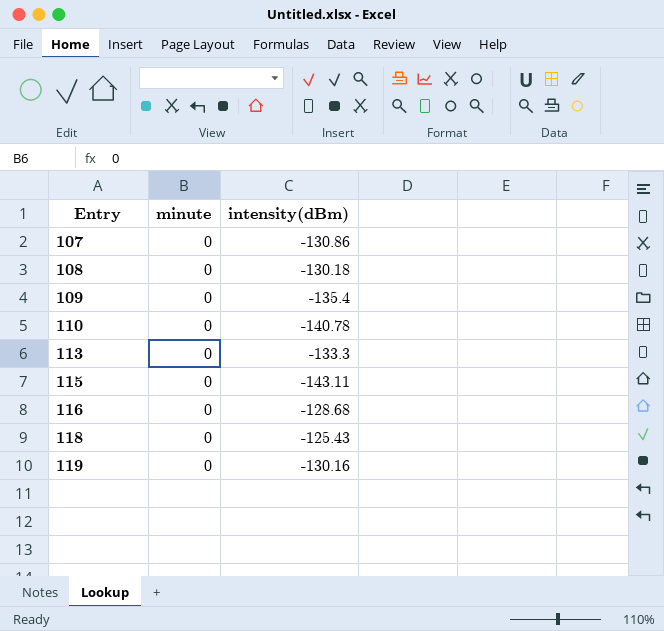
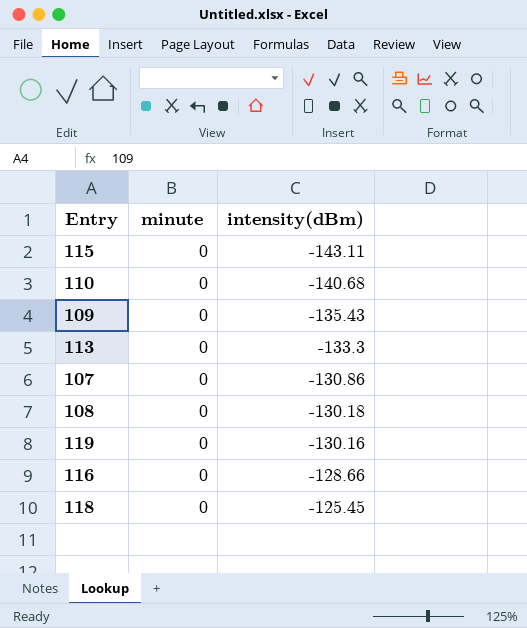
row order: Entry ascending -> intensity(dBm) ascending
110 | intensity(dBm): -140.78 -> -140.68
109 | intensity(dBm): -135.4 -> -135.43
116 | intensity(dBm): -128.68 -> -128.66
118 | intensity(dBm): -125.43 -> -125.45

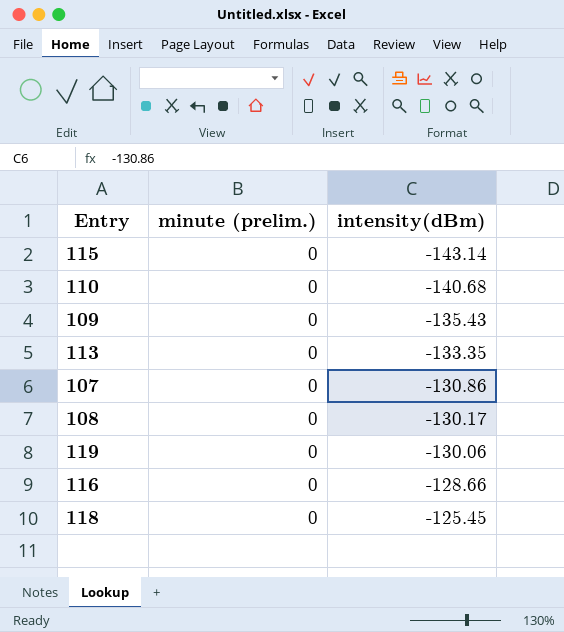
column name: minute -> minute (prelim.)
115 | intensity(dBm): -143.11 -> -143.14
113 | intensity(dBm): -133.3 -> -133.35
108 | intensity(dBm): -130.18 -> -130.17
119 | intensity(dBm): -130.16 -> -130.06

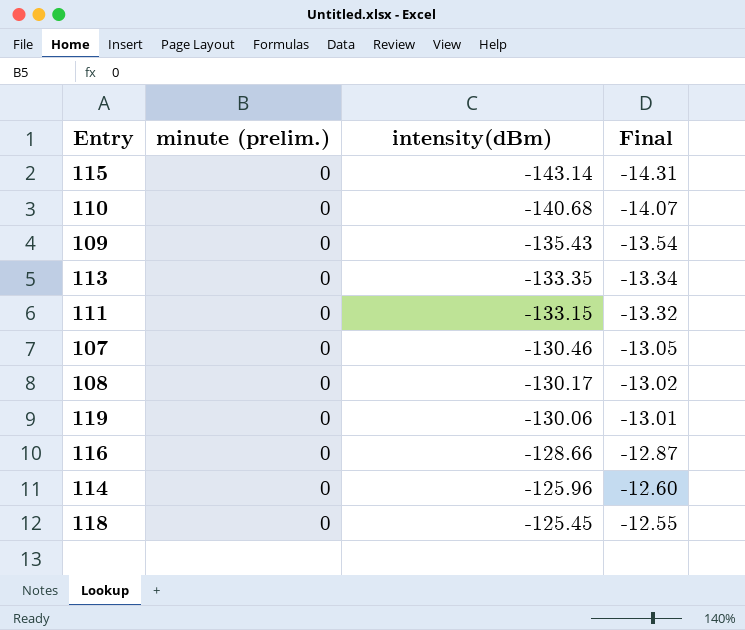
column Final | formula: none -> [intensity(dBm)] * 0.1
row 111: none -> 0 | -133.15 | -13.32
107 | intensity(dBm): -130.86 -> -130.46
row 114: none -> 0 | -125.96 | -12.60

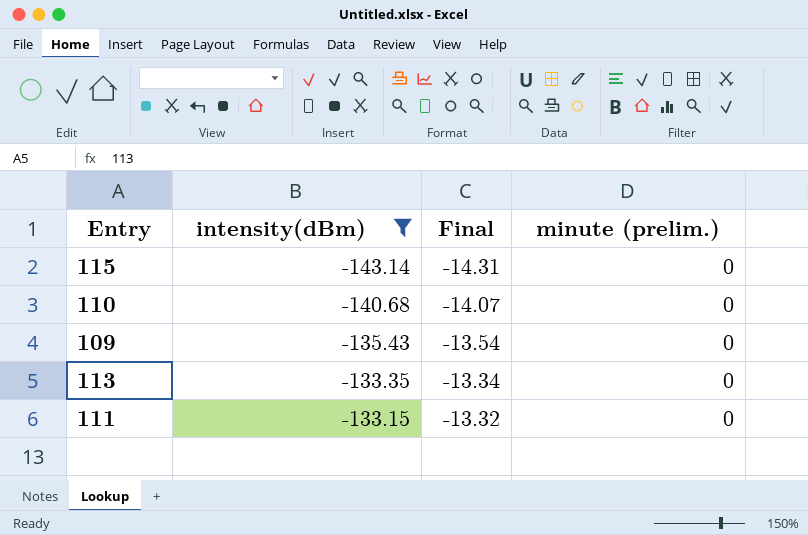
filter: none -> intensity(dBm) <= -133.15
column minute (prelim.) | position: 2 -> 4

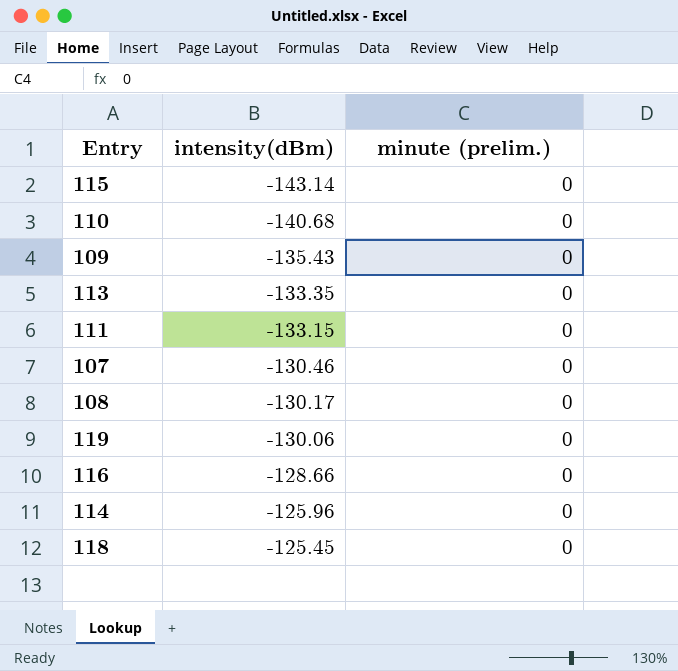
filter: intensity(dBm) <= -133.15 -> none
column Final | formula: [intensity(dBm)] * 0.1 -> none

